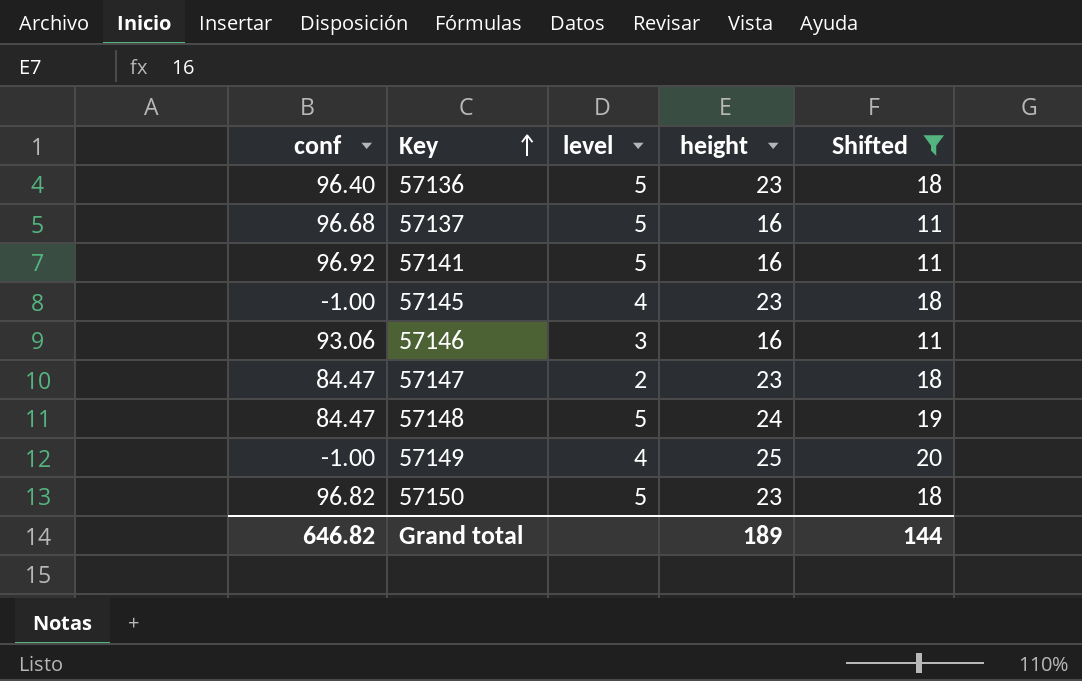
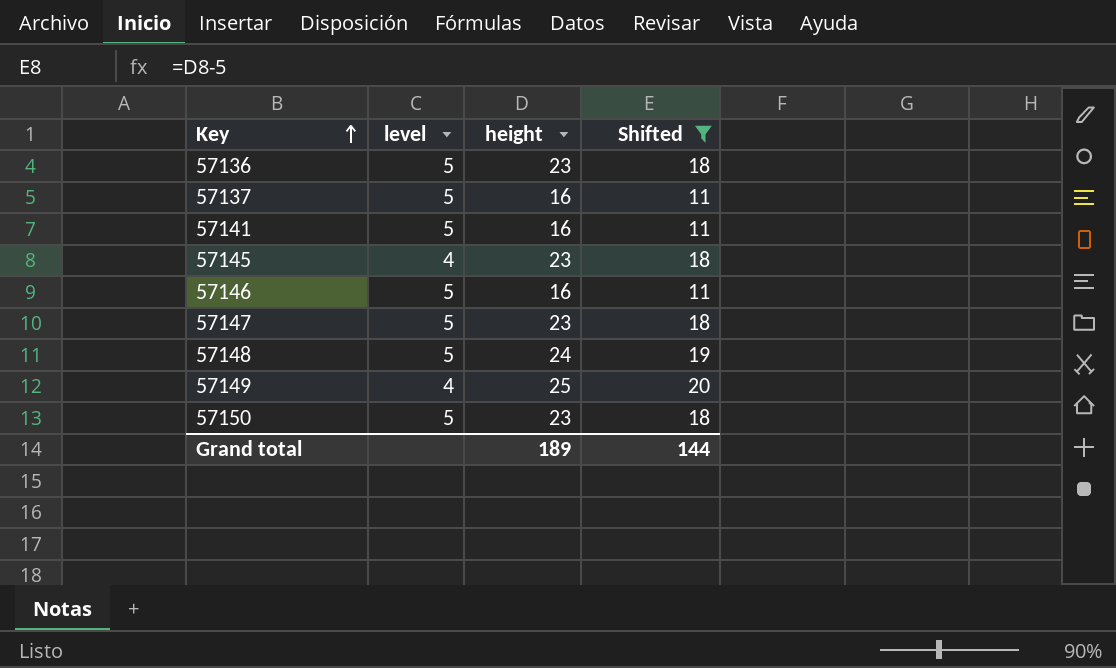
column conf | position: 1 -> none
57146 | level: 3 -> 5
57147 | level: 2 -> 5

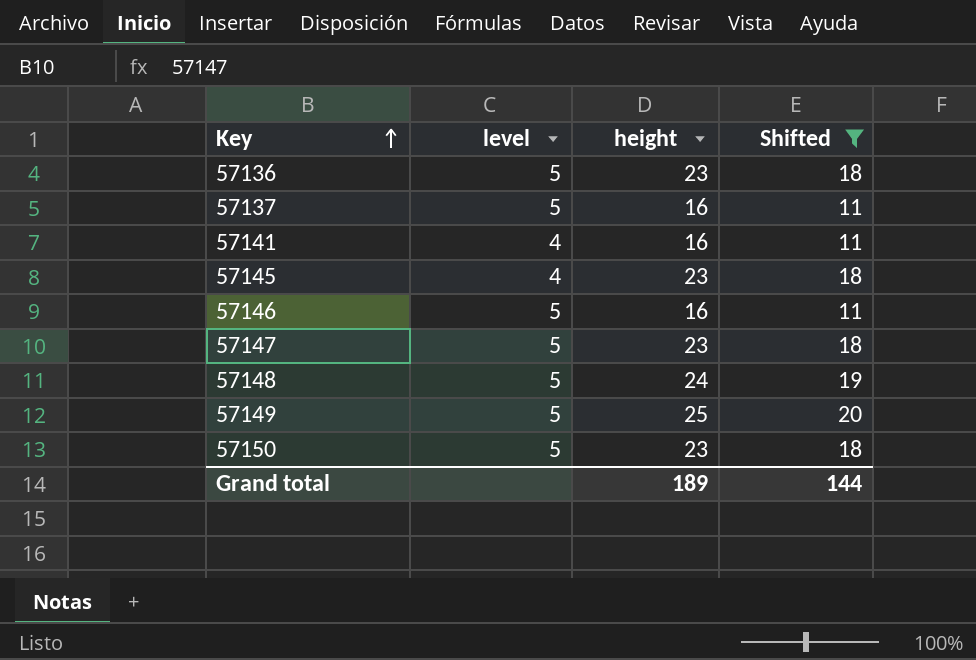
57141 | level: 5 -> 4
57149 | level: 4 -> 5

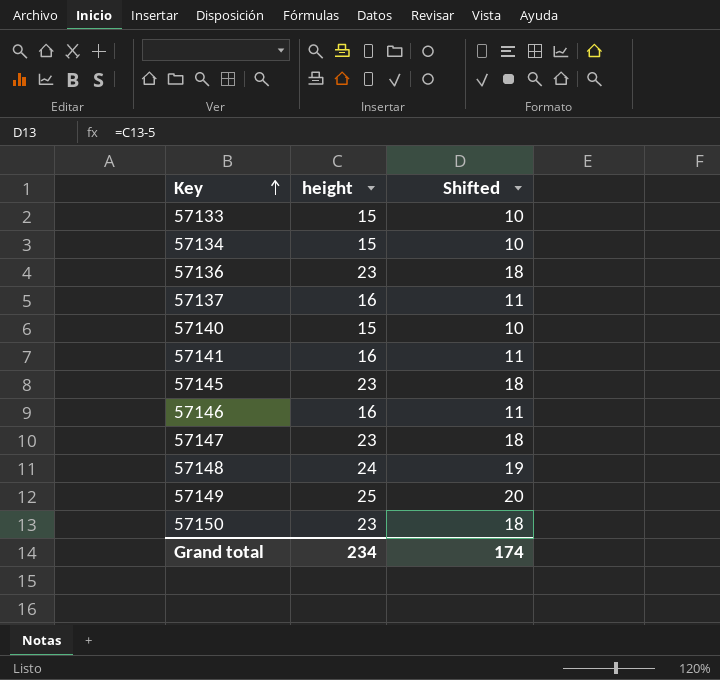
filter: Shifted != 10 -> none
column level | position: 2 -> none
Grand total | height: 189 -> 234
Grand total | Shifted: 144 -> 174

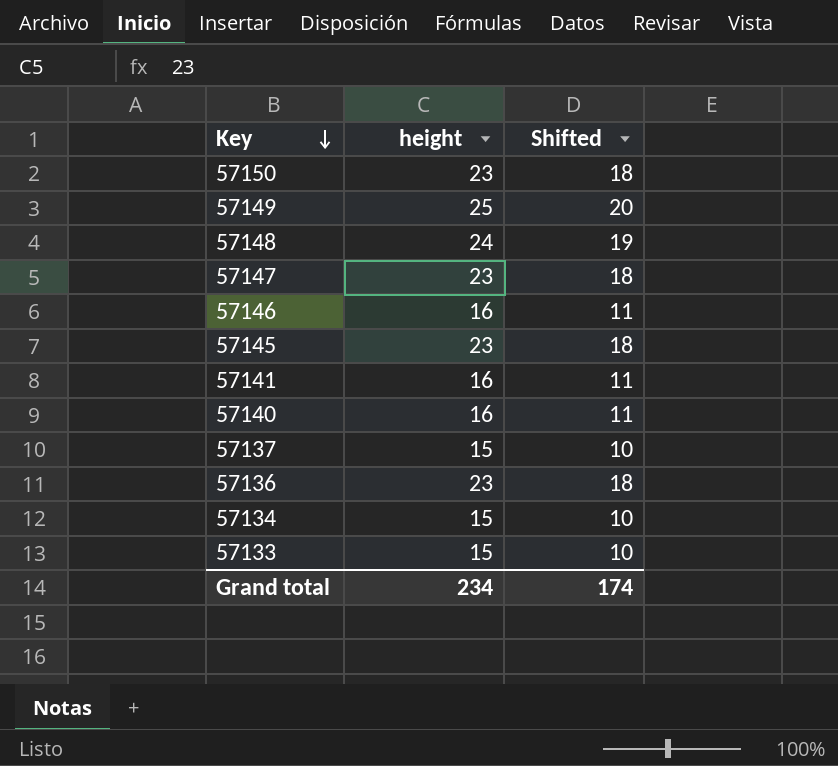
row order: Key ascending -> Key descending
57140 | height: 15 -> 16
57140 | Shifted: 10 -> 11
57137 | height: 16 -> 15
57137 | Shifted: 11 -> 10

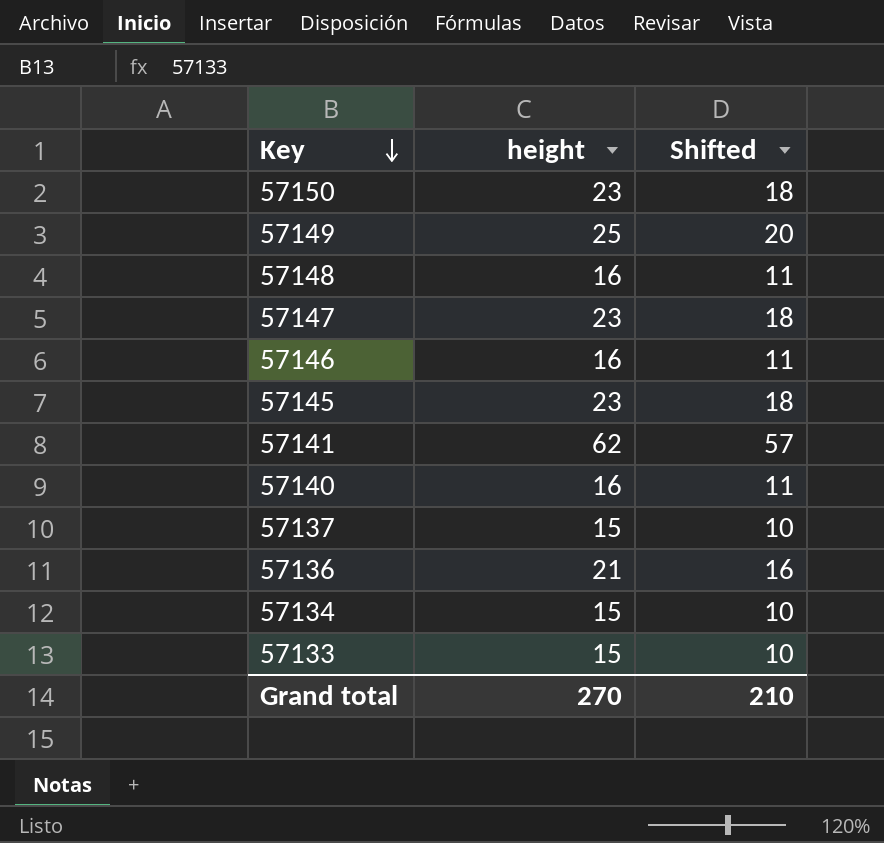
57148 | height: 24 -> 16
57148 | Shifted: 19 -> 11
57141 | height: 16 -> 62
57141 | Shifted: 11 -> 57
57136 | height: 23 -> 21
57136 | Shifted: 18 -> 16
Grand total | height: 234 -> 270
Grand total | Shifted: 174 -> 210

